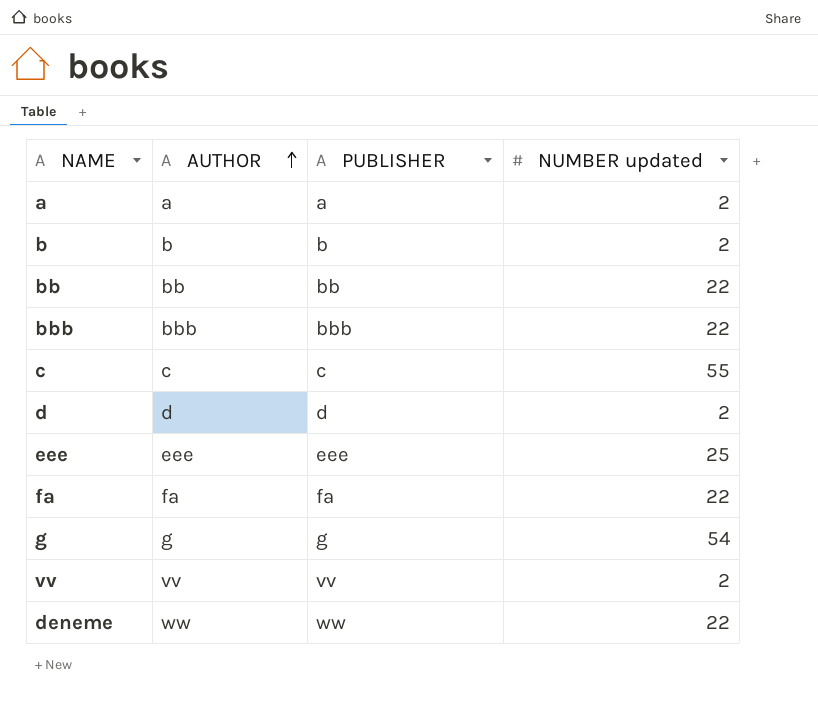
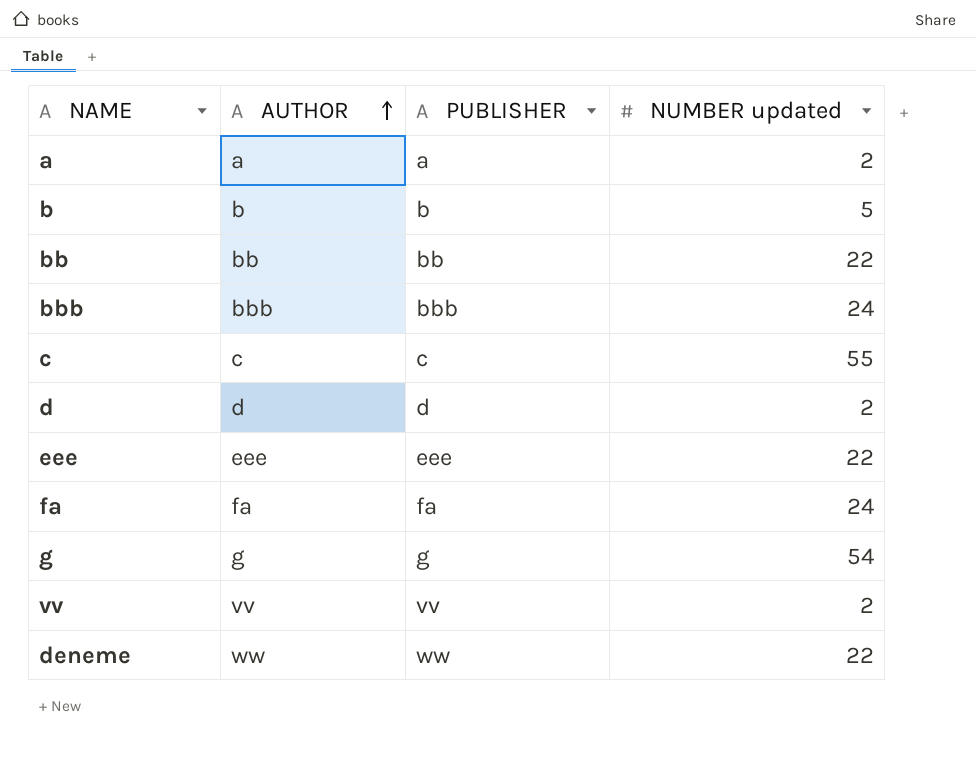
b | NUMBER updated: 2 -> 5
bbb | NUMBER updated: 22 -> 24
eee | NUMBER updated: 25 -> 22
fa | NUMBER updated: 22 -> 24

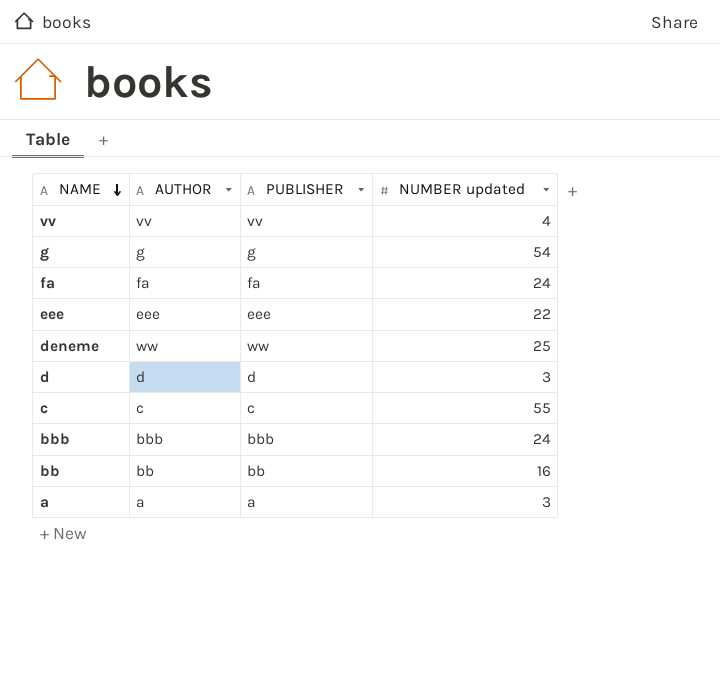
row order: AUTHOR ascending -> NAME descending
row b: b | b | 5 -> none
vv | NUMBER updated: 2 -> 4
deneme | NUMBER updated: 22 -> 25
d | NUMBER updated: 2 -> 3
bb | NUMBER updated: 22 -> 16
a | NUMBER updated: 2 -> 3

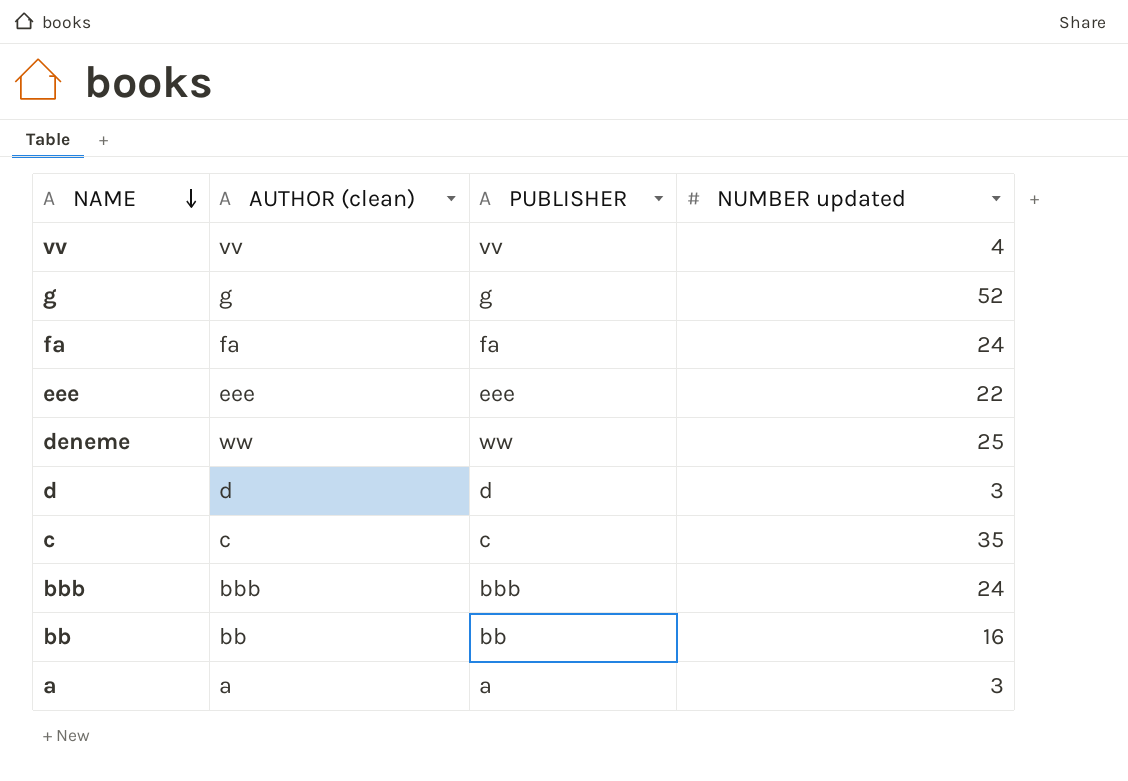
column name: AUTHOR -> AUTHOR (clean)
g | NUMBER updated: 54 -> 52
c | NUMBER updated: 55 -> 35

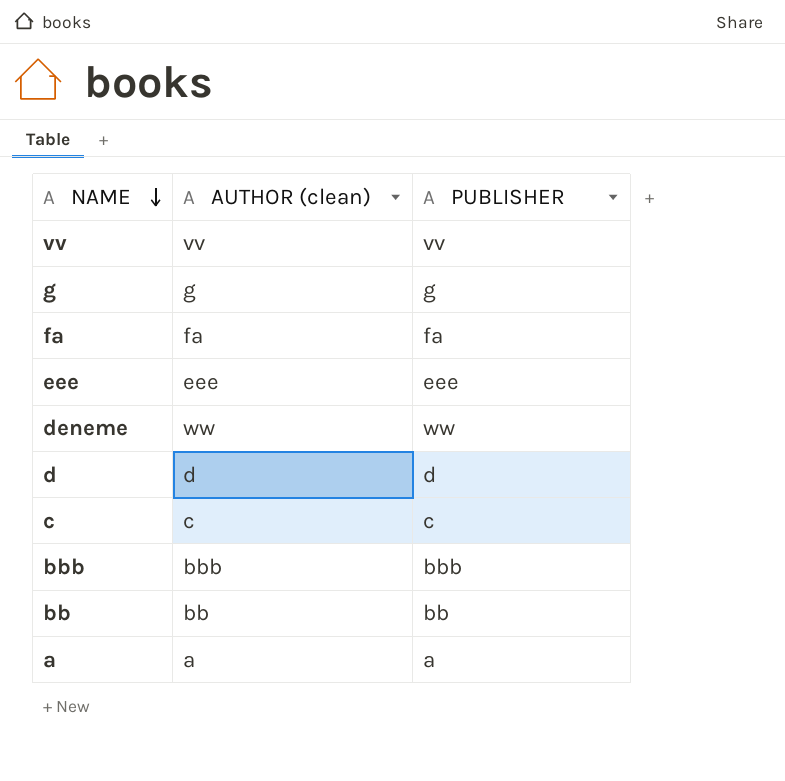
column NUMBER updated | position: 4 -> none

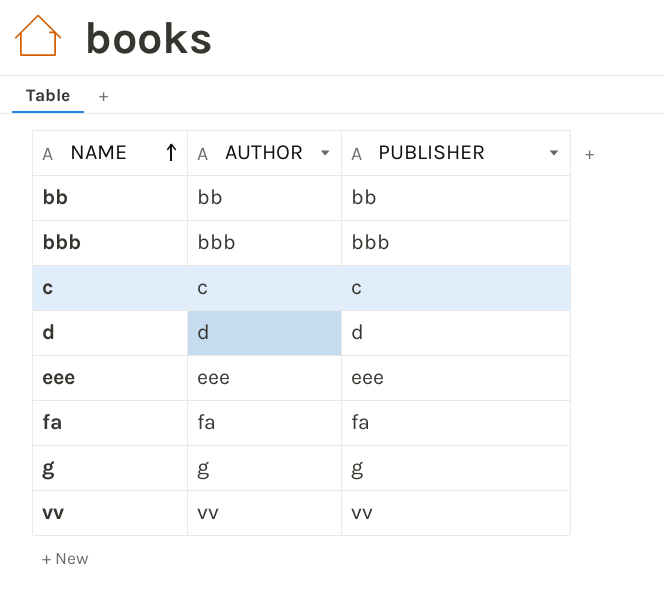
row order: NAME descending -> NAME ascending
column name: AUTHOR (clean) -> AUTHOR
row deneme: ww | ww -> none
row a: a | a -> none

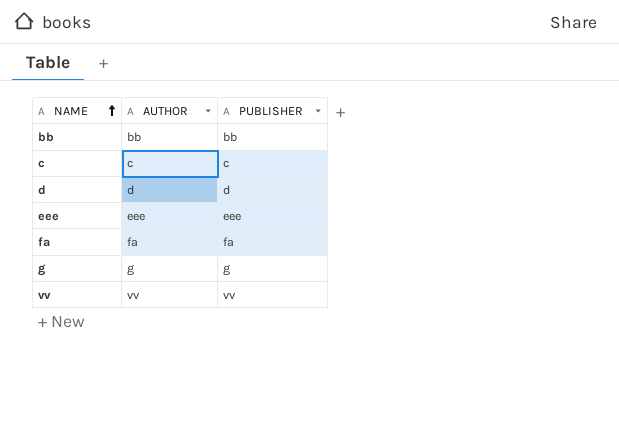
row bbb: bbb | bbb -> none

